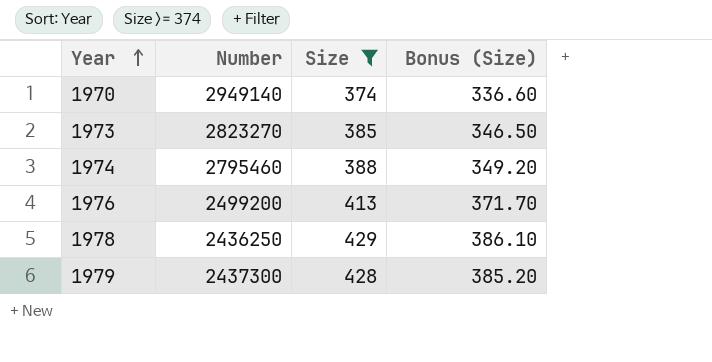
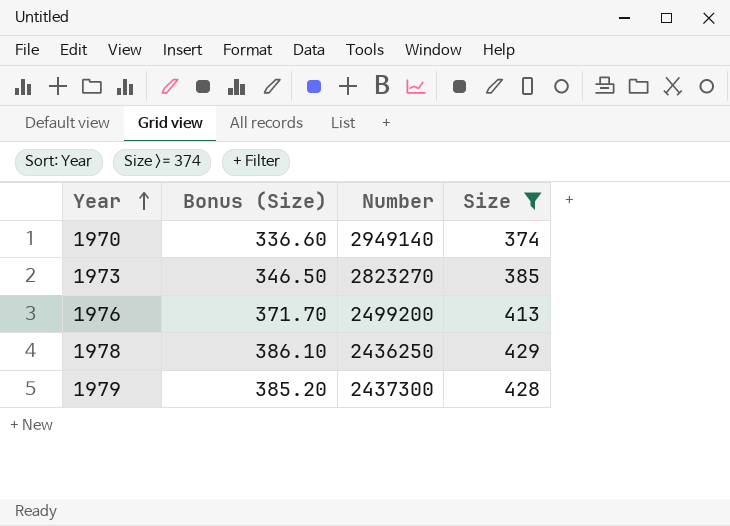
column Bonus (Size) | position: 4 -> 2
row 1974: 2795460 | 388 | 349.20 -> none

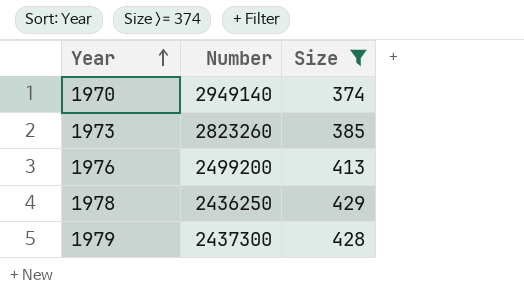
column Bonus (Size) | formula: [Size] * 0.9 -> none
1973 | Number: 2823270 -> 2823260

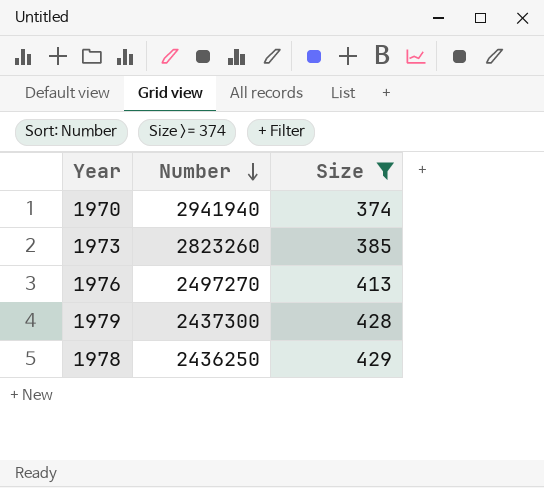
row order: Year ascending -> Number descending
1970 | Number: 2949140 -> 2941940
1976 | Number: 2499200 -> 2497270

